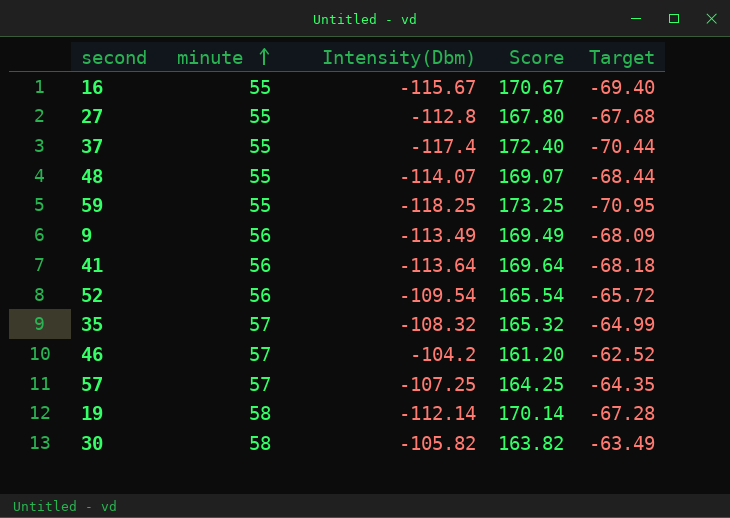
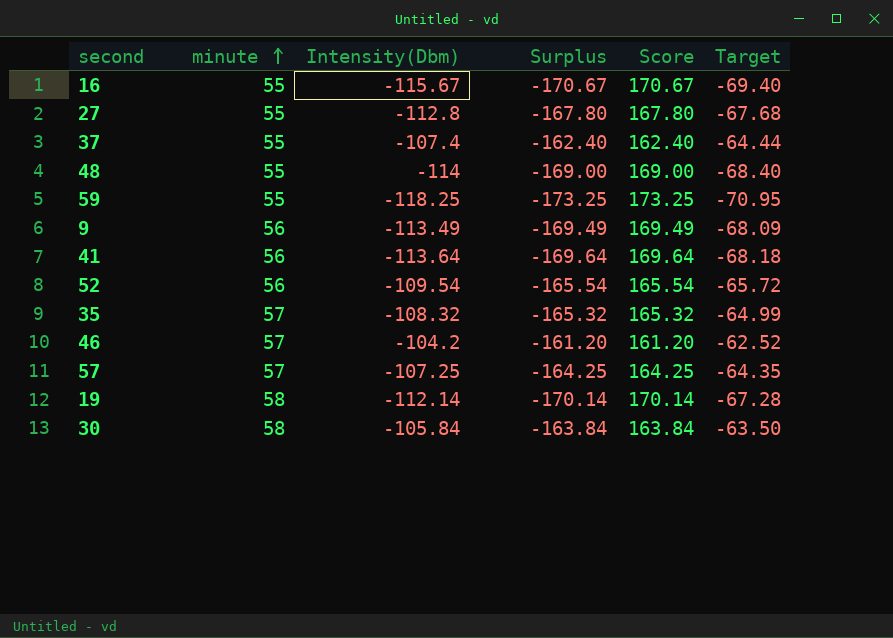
column Surplus | formula: none -> [Intensity(Dbm)] - [minute]
37 | Intensity(Dbm): -117.4 -> -107.4
37 | Score: 172.40 -> 162.40
37 | Target: -70.44 -> -64.44
48 | Intensity(Dbm): -114.07 -> -114
48 | Score: 169.07 -> 169.00
48 | Target: -68.44 -> -68.40
30 | Intensity(Dbm): -105.82 -> -105.84
30 | Score: 163.82 -> 163.84
30 | Target: -63.49 -> -63.50

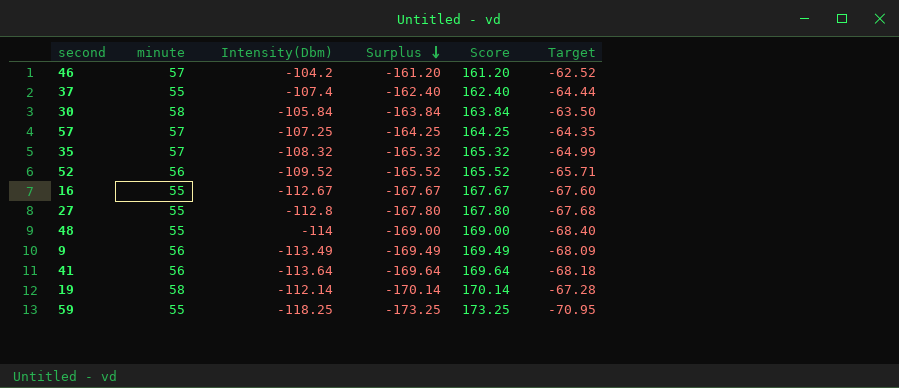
row order: minute ascending -> Surplus descending
52 | Intensity(Dbm): -109.54 -> -109.52
52 | Surplus: -165.54 -> -165.52
52 | Score: 165.54 -> 165.52
52 | Target: -65.72 -> -65.71
16 | Intensity(Dbm): -115.67 -> -112.67
16 | Surplus: -170.67 -> -167.67
16 | Score: 170.67 -> 167.67
16 | Target: -69.40 -> -67.60

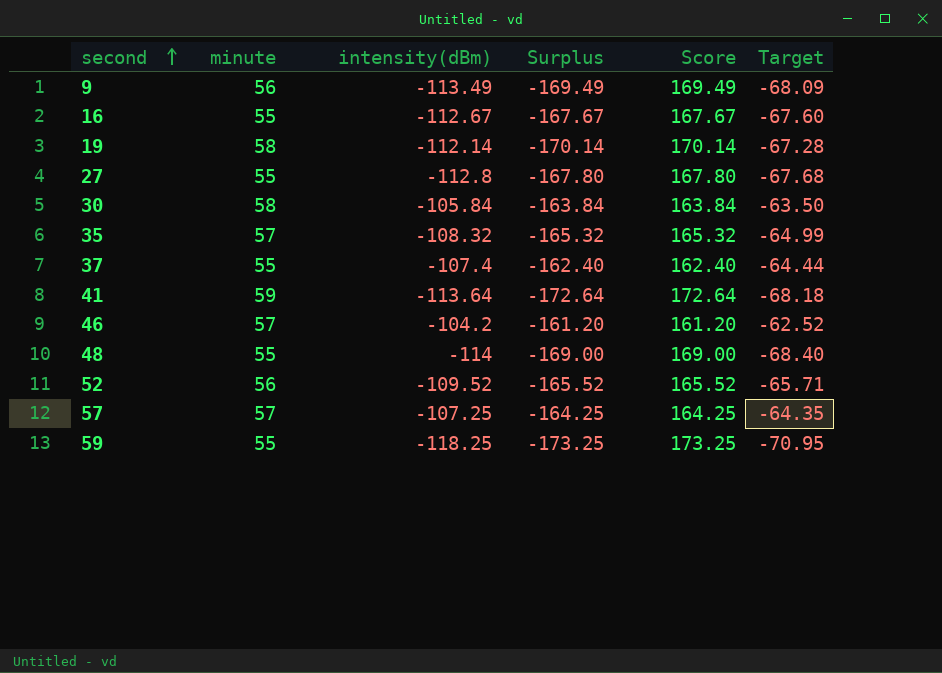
row order: Surplus descending -> second ascending
column name: Intensity(Dbm) -> intensity(dBm)
41 | minute: 56 -> 59
41 | Surplus: -169.64 -> -172.64
41 | Score: 169.64 -> 172.64

